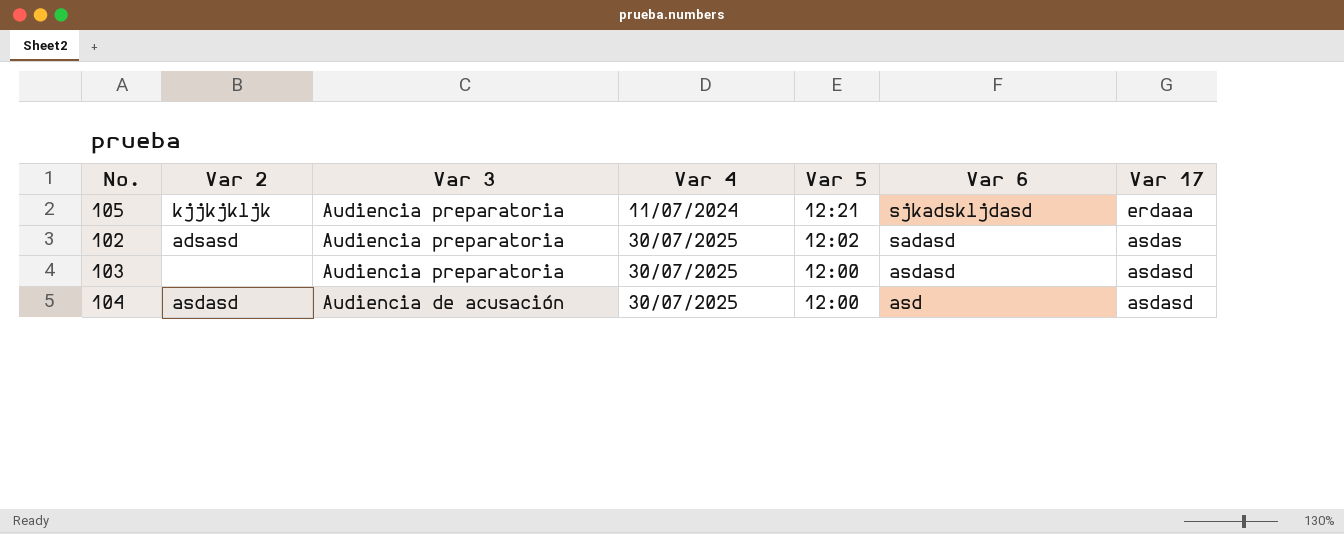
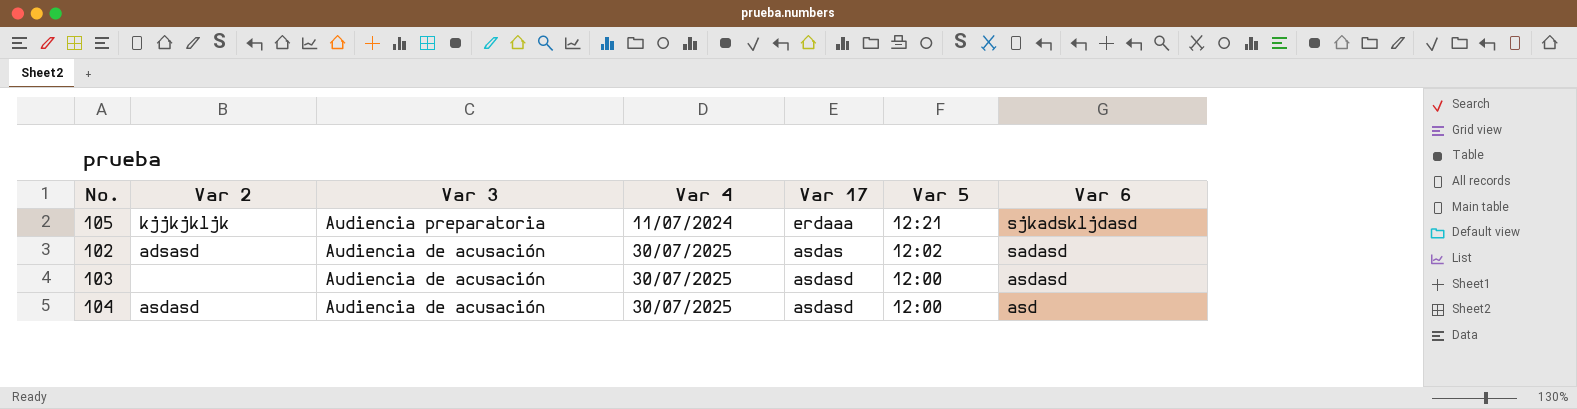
column Var 17 | position: 7 -> 5
102 | Var 3: Audiencia preparatoria -> Audiencia de acusación
103 | Var 3: Audiencia preparatoria -> Audiencia de acusación

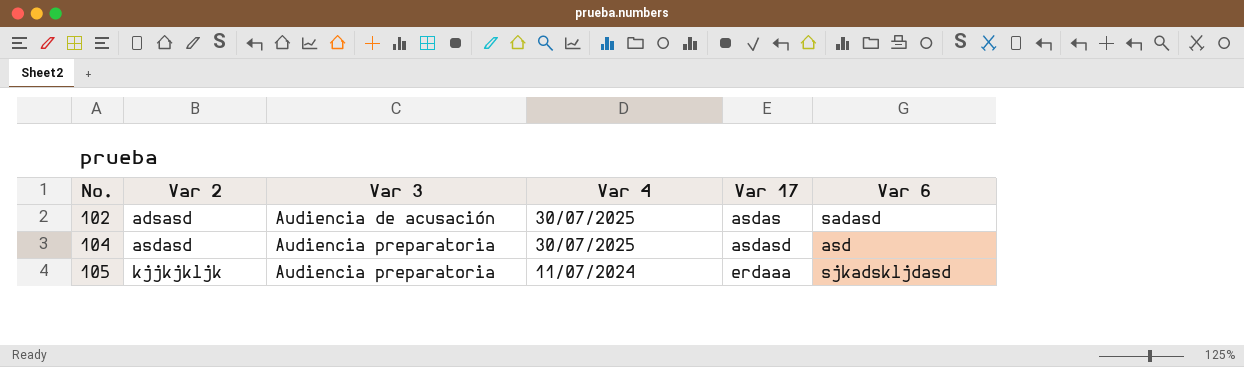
row order: Var 3 descending -> No. ascending
column Var 5 | position: 6 -> none
row 103: none | Audiencia de acusación | 30/07/2025 | asdasd | 12:00 | asdasd -> none
104 | Var 3: Audiencia de acusación -> Audiencia preparatoria

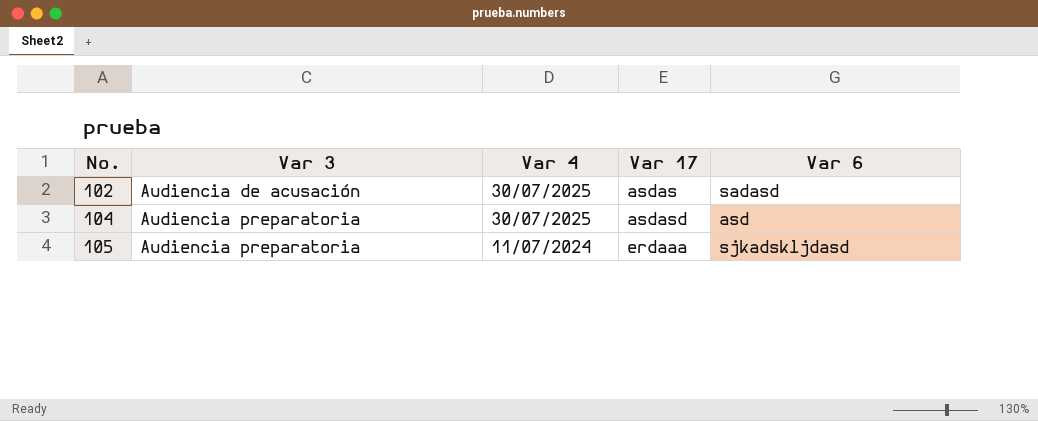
column Var 2 | position: 2 -> none

